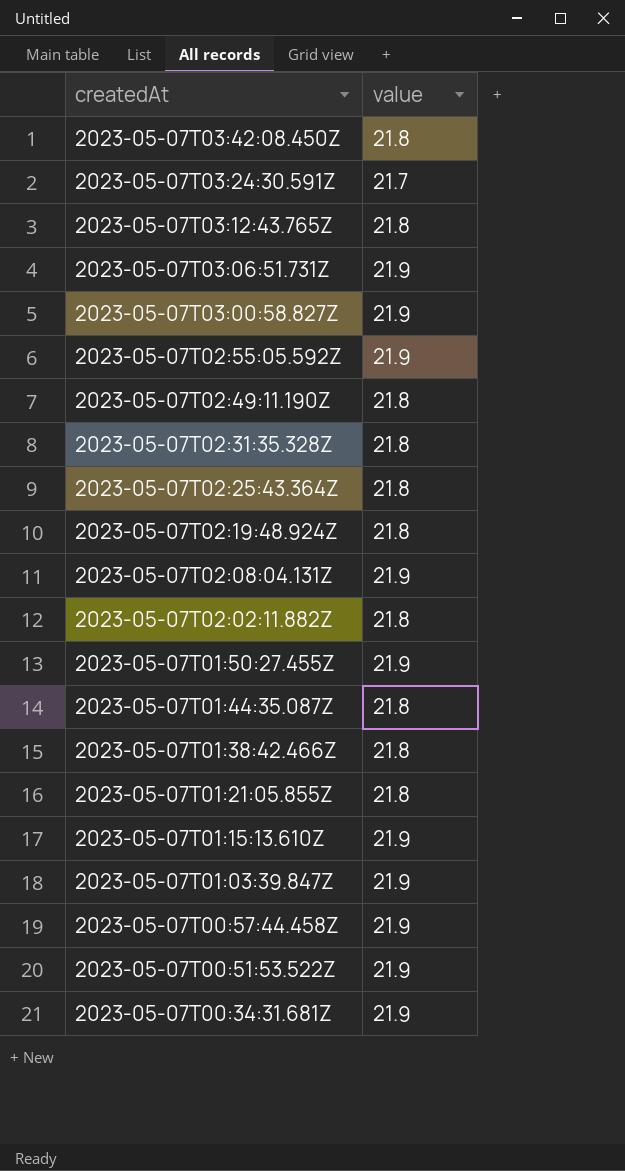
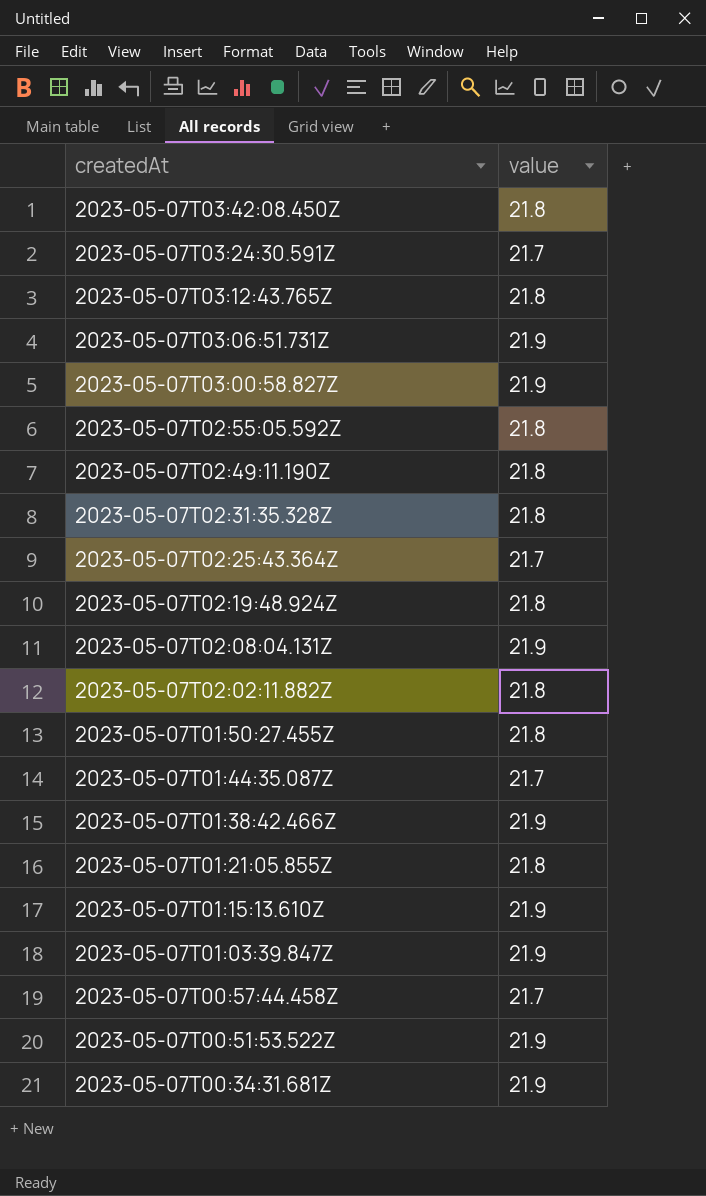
2023-05-07T02:55:05.592Z | value: 21.9 -> 21.8
2023-05-07T02:25:43.364Z | value: 21.8 -> 21.7
2023-05-07T01:50:27.455Z | value: 21.9 -> 21.8
2023-05-07T01:44:35.087Z | value: 21.8 -> 21.7
2023-05-07T01:38:42.466Z | value: 21.8 -> 21.9
2023-05-07T00:57:44.458Z | value: 21.9 -> 21.7

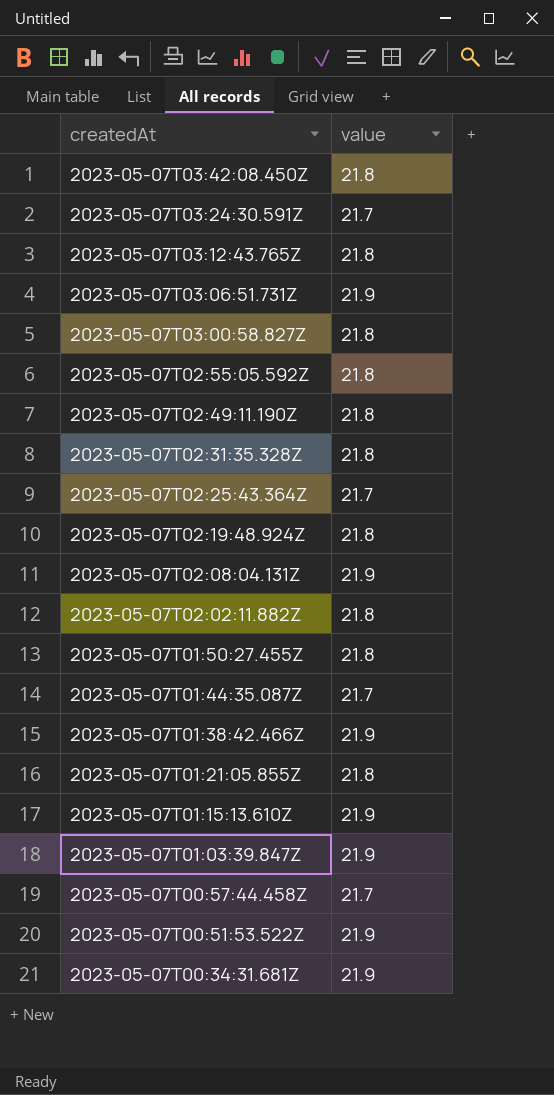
2023-05-07T03:00:58.827Z | value: 21.9 -> 21.8

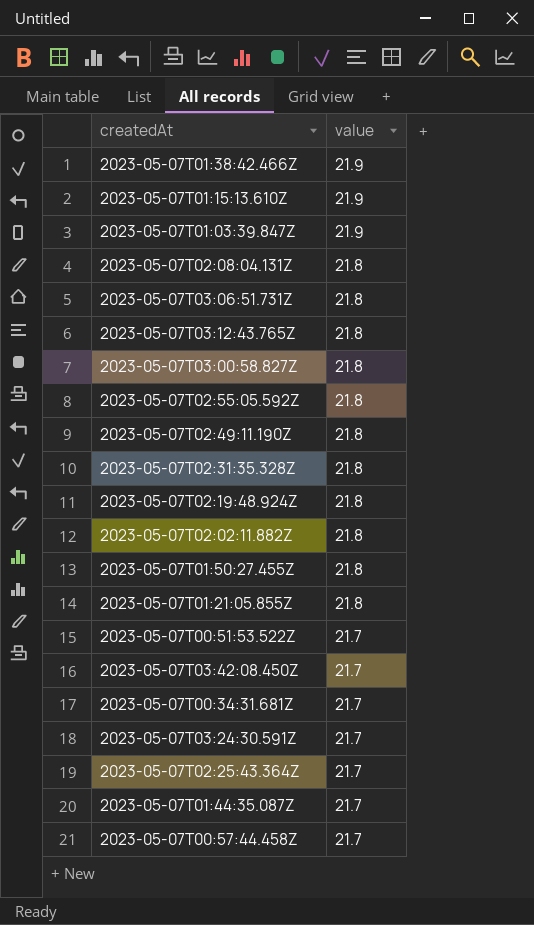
row order: createdAt descending -> value descending
2023-05-07T02:08:04.131Z | value: 21.9 -> 21.8
2023-05-07T03:06:51.731Z | value: 21.9 -> 21.8
2023-05-07T00:51:53.522Z | value: 21.9 -> 21.7
2023-05-07T03:42:08.450Z | value: 21.8 -> 21.7
2023-05-07T00:34:31.681Z | value: 21.9 -> 21.7

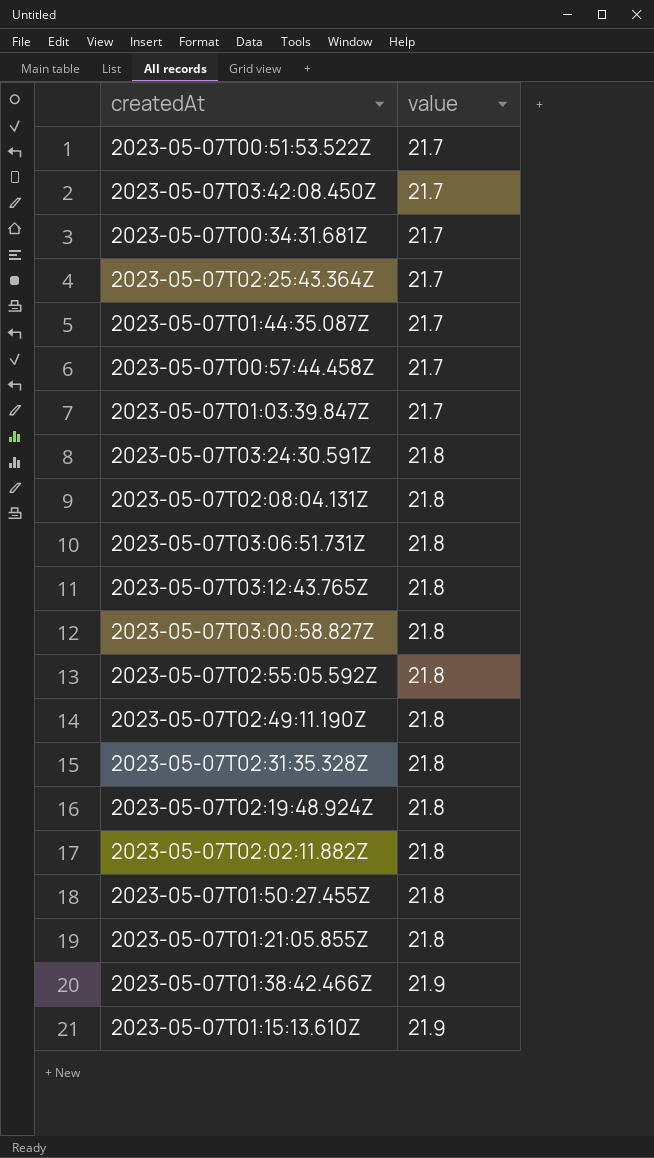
row order: value descending -> value ascending
2023-05-07T01:03:39.847Z | value: 21.9 -> 21.7
2023-05-07T03:24:30.591Z | value: 21.7 -> 21.8

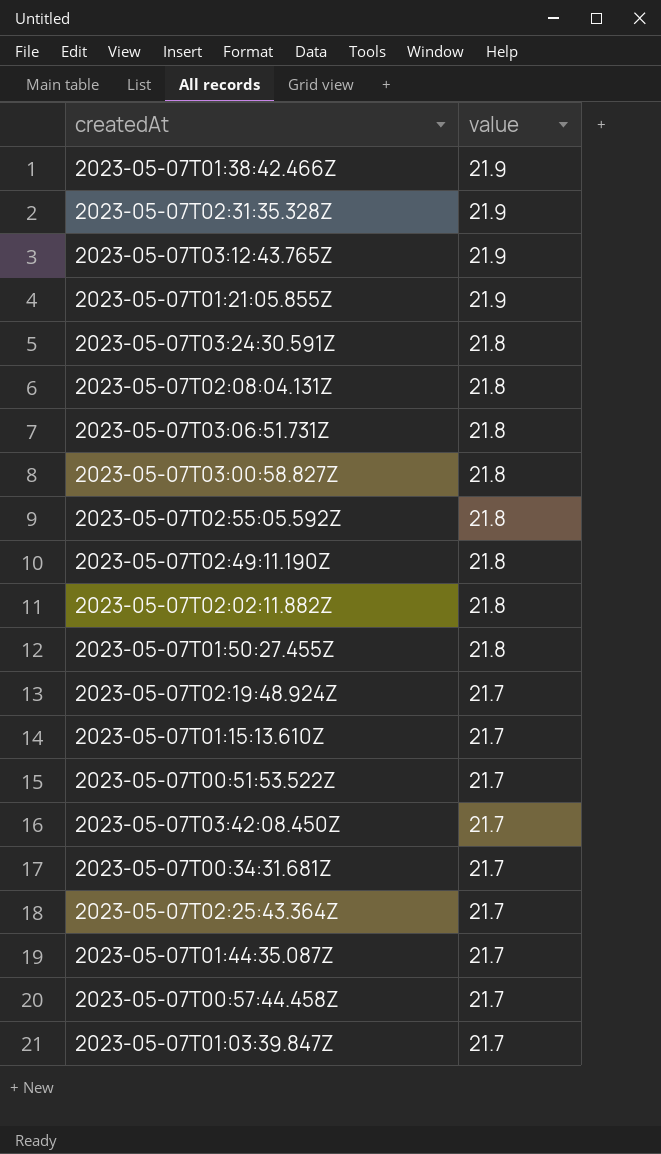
row order: value ascending -> value descending
2023-05-07T02:31:35.328Z | value: 21.8 -> 21.9
2023-05-07T03:12:43.765Z | value: 21.8 -> 21.9
2023-05-07T01:21:05.855Z | value: 21.8 -> 21.9
2023-05-07T02:19:48.924Z | value: 21.8 -> 21.7
2023-05-07T01:15:13.610Z | value: 21.9 -> 21.7

